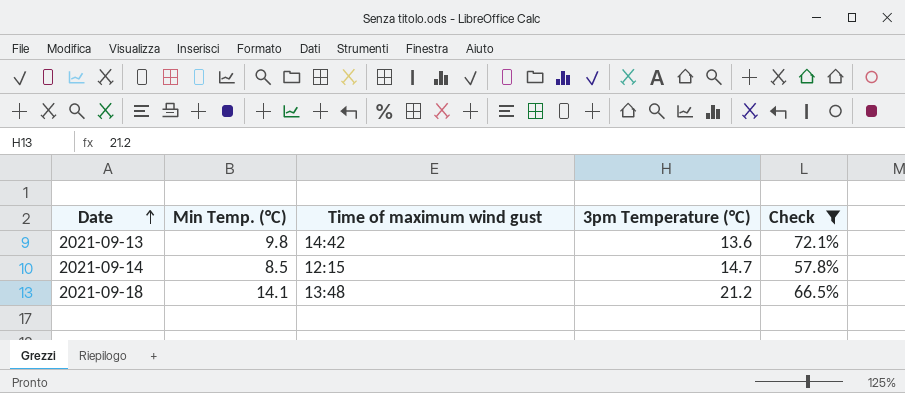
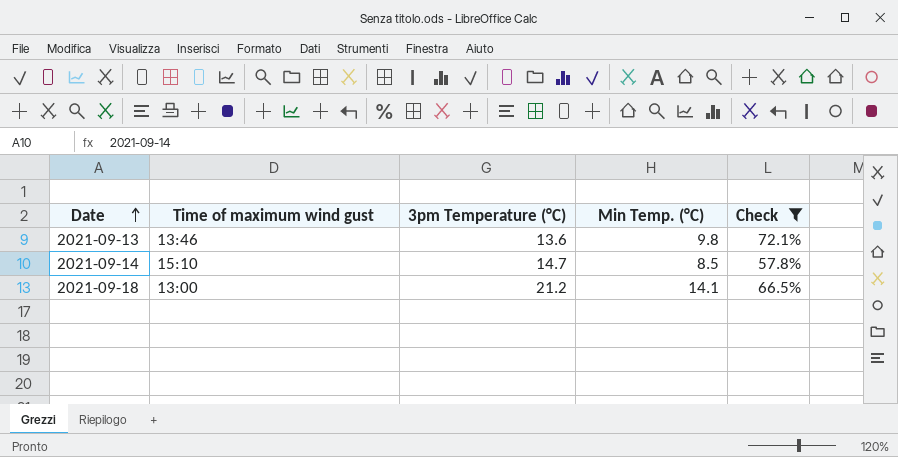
column Min Temp. (°C) | position: 2 -> 4
2021-09-13 | Time of maximum wind gust: 14:42 -> 13:46
2021-09-14 | Time of maximum wind gust: 12:15 -> 15:10
2021-09-18 | Time of maximum wind gust: 13:48 -> 13:00

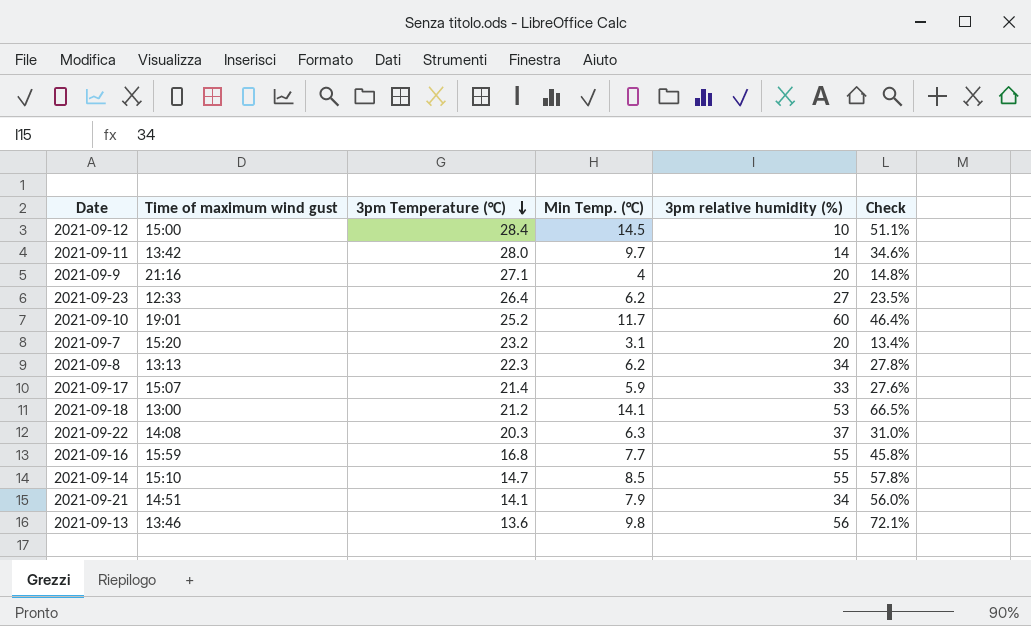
filter: Check >= 57.8% -> none
row order: Date ascending -> 3pm Temperature (°C) descending
column 3pm relative humidity (%) | position: none -> 5

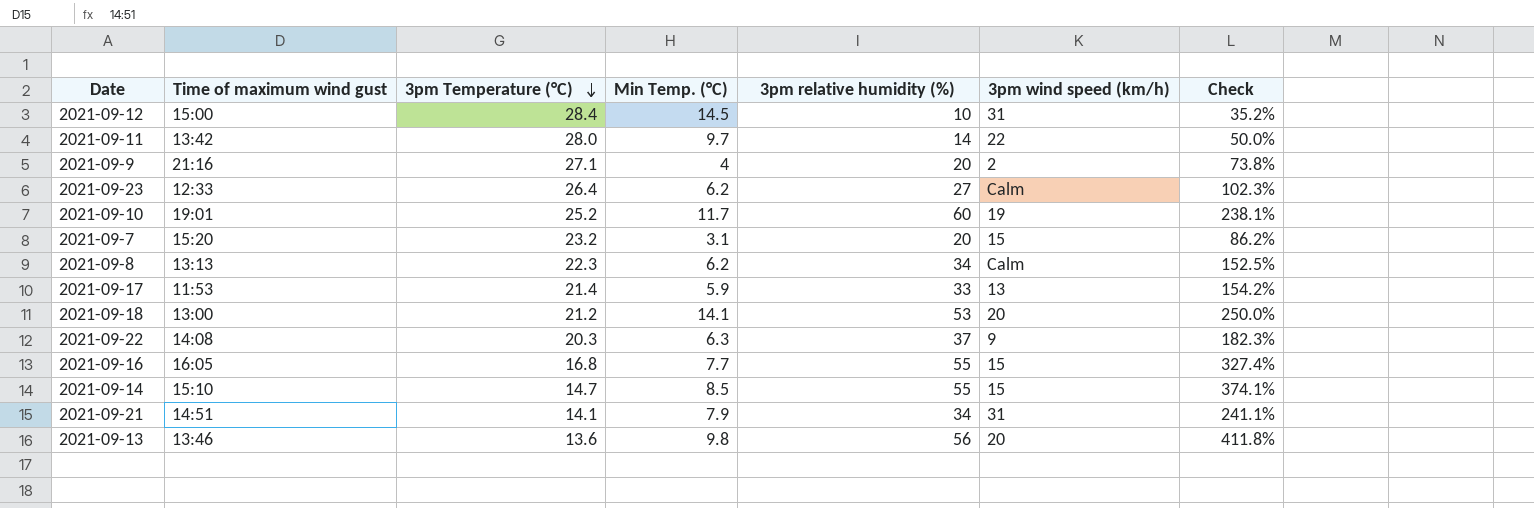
column 3pm wind speed (km/h) | position: none -> 6
column Check | formula: [Min Temp. (°C)] / [3pm Temperature (°C)] -> [3pm relative humidity (%)] / [3pm Temperature (°C)]
2021-09-17 | Time of maximum wind gust: 15:07 -> 11:53
2021-09-16 | Time of maximum wind gust: 15:59 -> 16:05

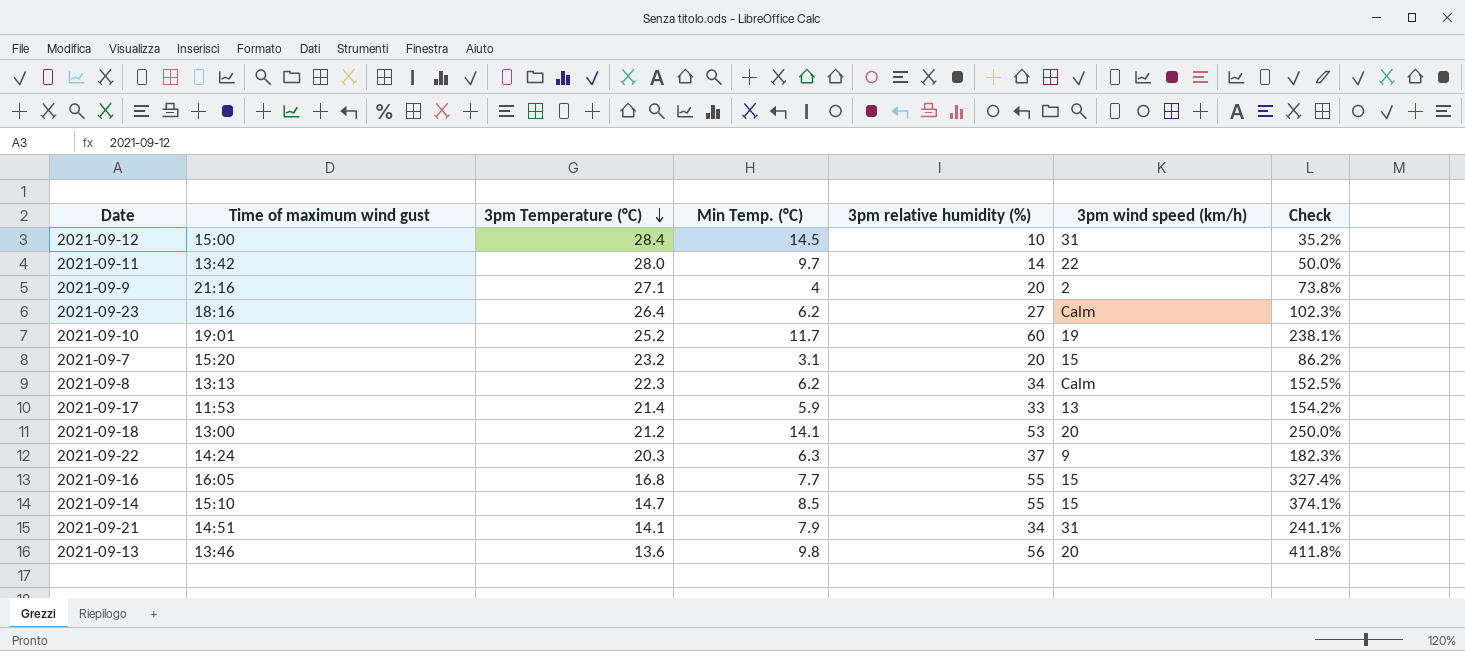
2021-09-23 | Time of maximum wind gust: 12:33 -> 18:16
2021-09-22 | Time of maximum wind gust: 14:08 -> 14:24

